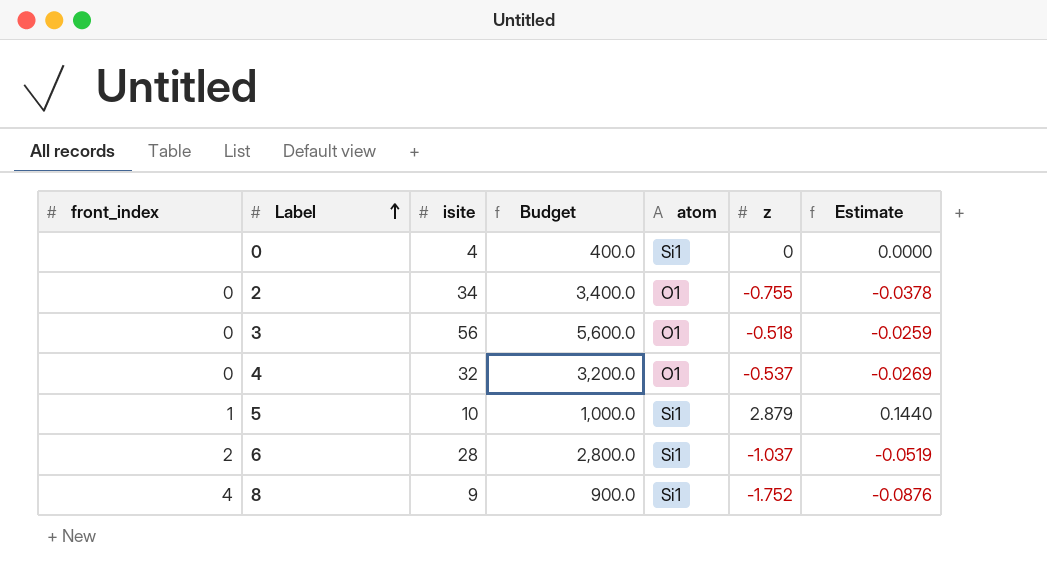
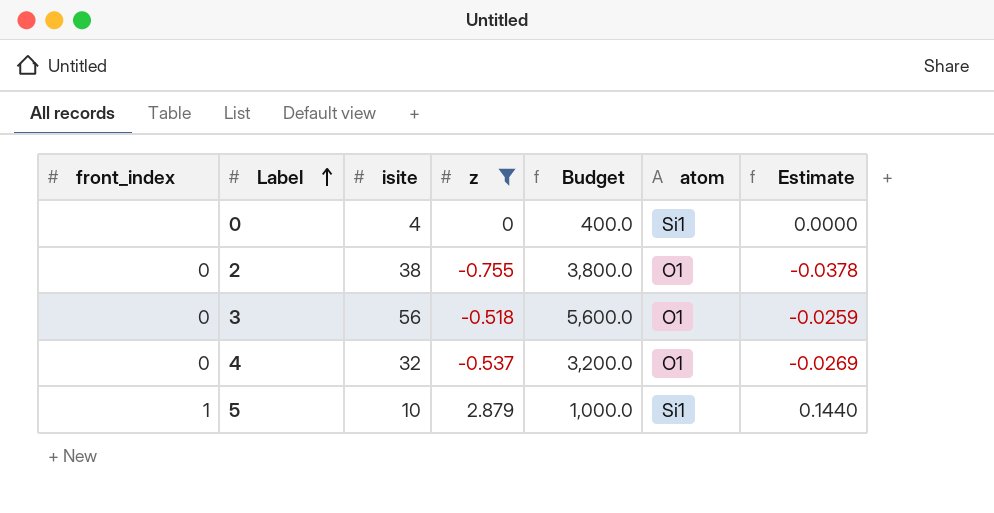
filter: none -> z >= -0.755
column z | position: 6 -> 4
2 | isite: 34 -> 38
2 | Budget: 3,400.0 -> 3,800.0

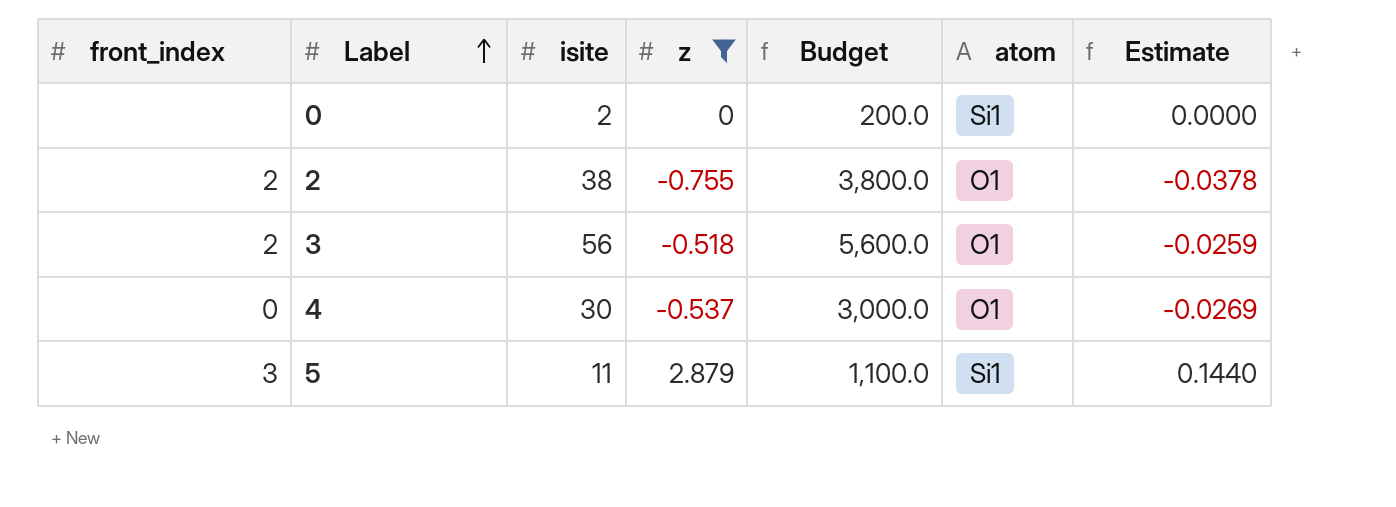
0 | isite: 4 -> 2
0 | Budget: 400.0 -> 200.0
2 | front_index: 0 -> 2
3 | front_index: 0 -> 2
4 | isite: 32 -> 30
4 | Budget: 3,200.0 -> 3,000.0
5 | front_index: 1 -> 3
5 | isite: 10 -> 11
5 | Budget: 1,000.0 -> 1,100.0

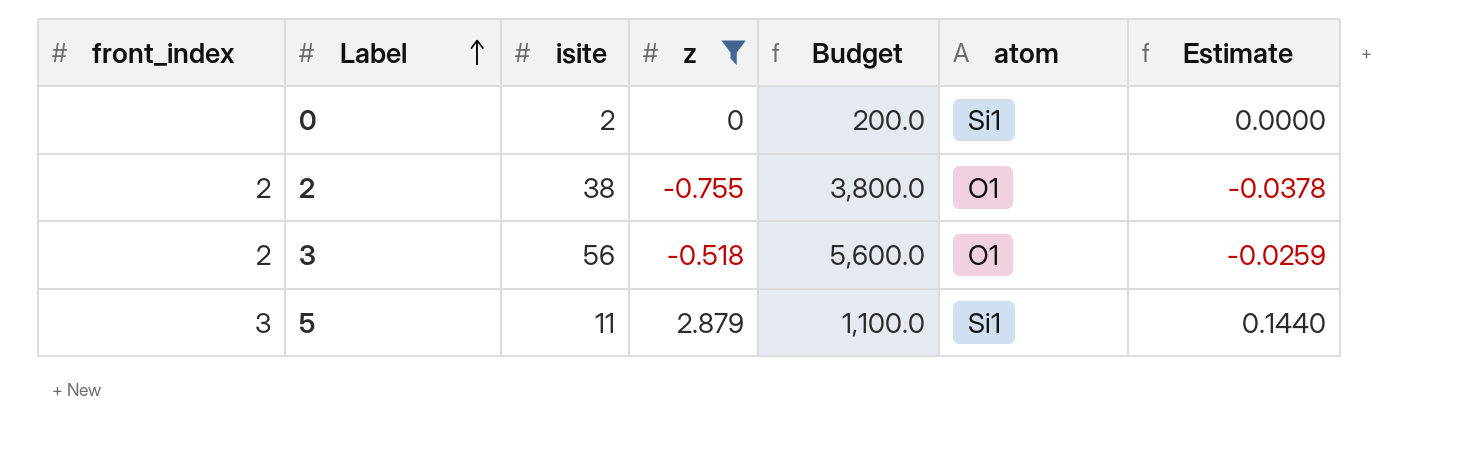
row 4: 0 | 30 | -0.537 | 3,000.0 | O1 | -0.0269 -> none

